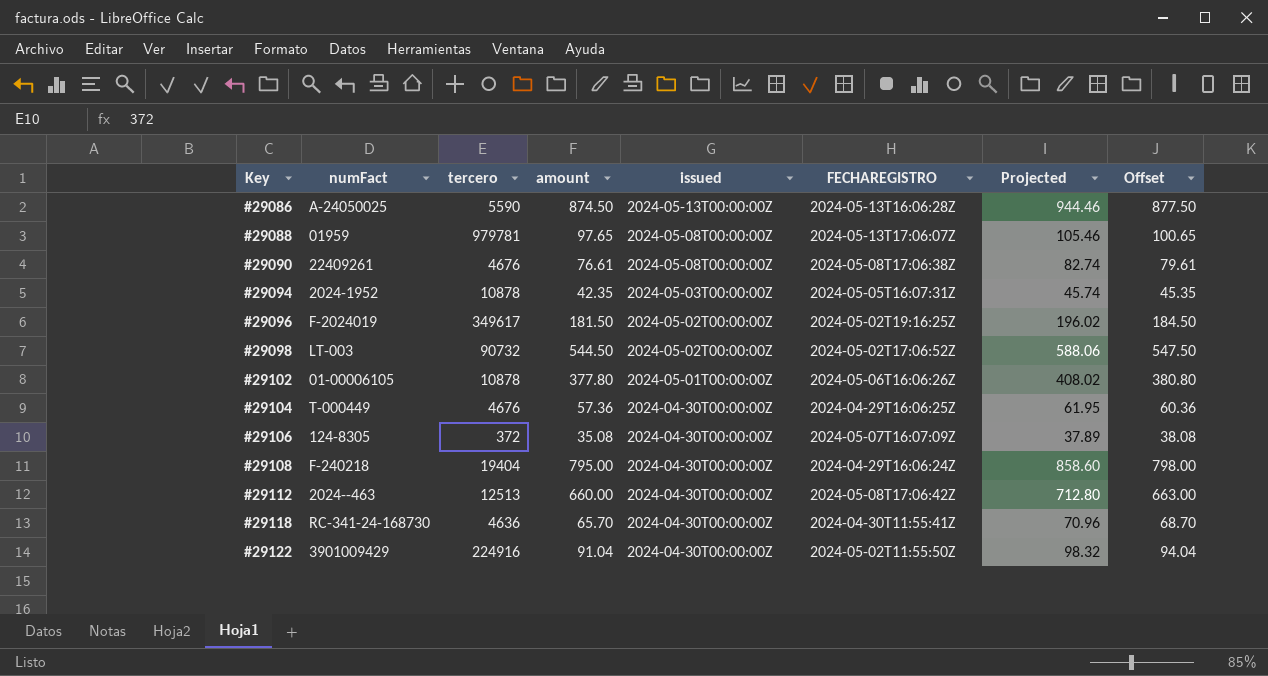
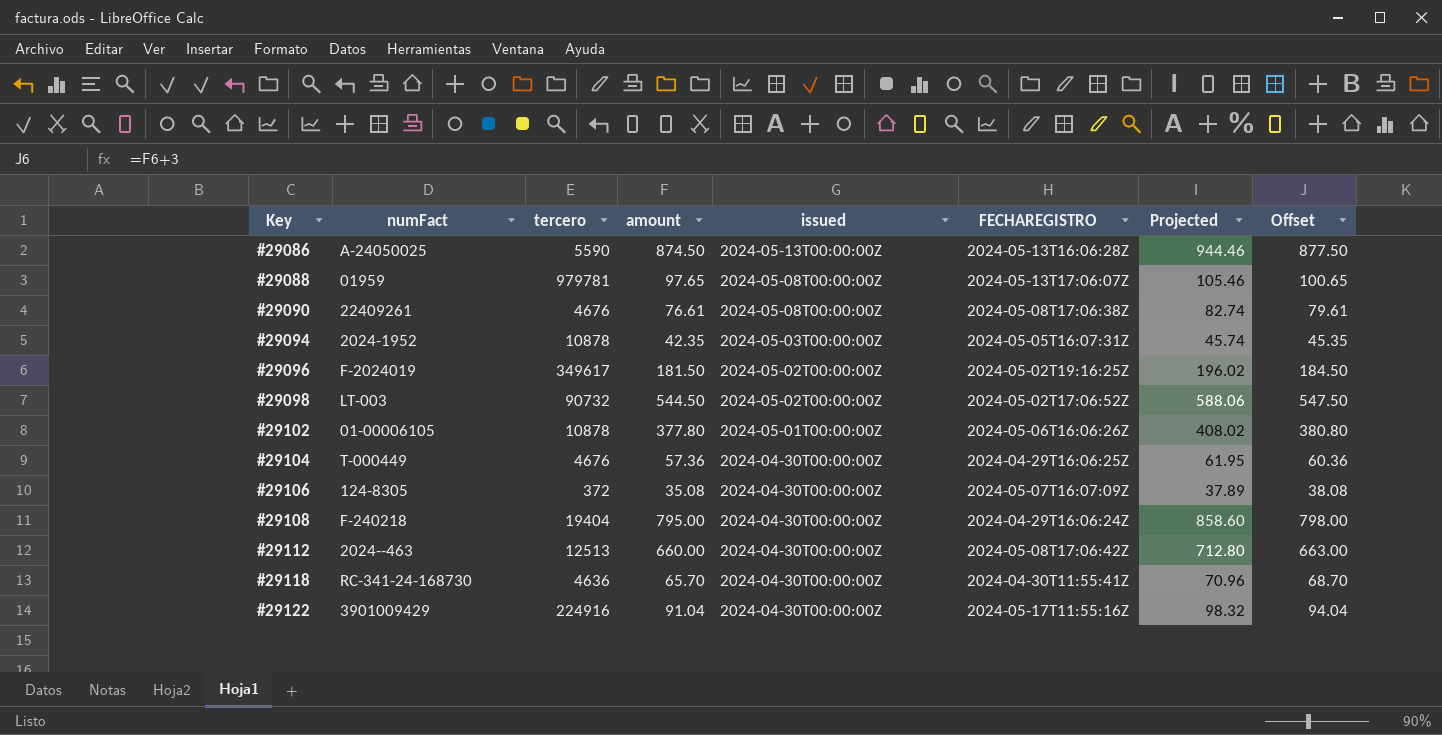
#29122 | FECHAREGISTRO: 2024-05-02T11:55:50Z -> 2024-05-17T11:55:16Z

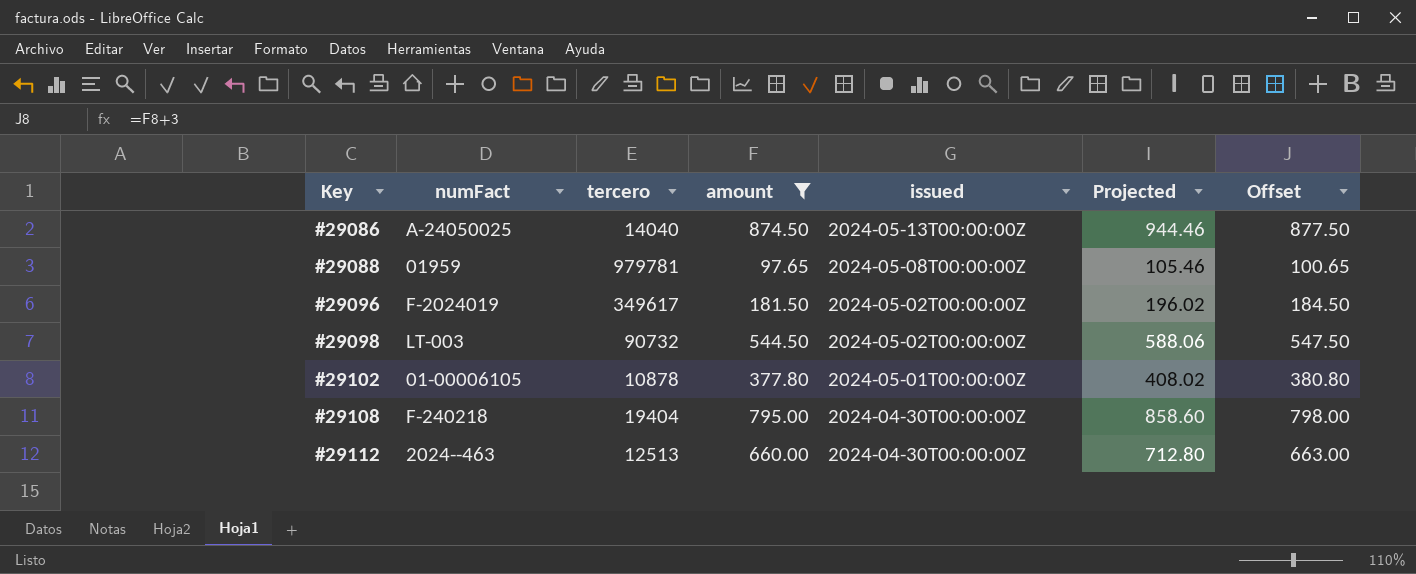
filter: none -> amount >= 97.65
column FECHAREGISTRO | position: 6 -> none
#29086 | tercero: 5590 -> 14040

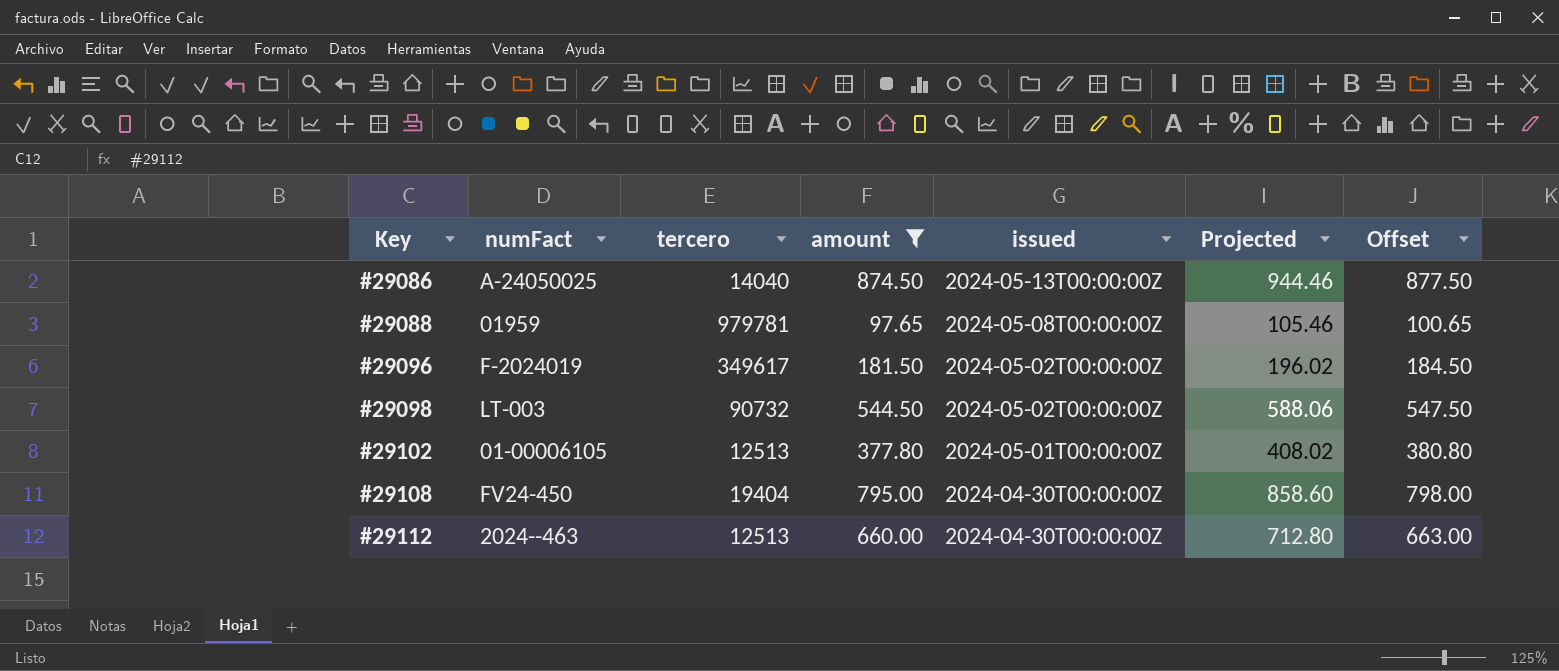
#29102 | tercero: 10878 -> 12513
#29108 | numFact: F-240218 -> FV24-450

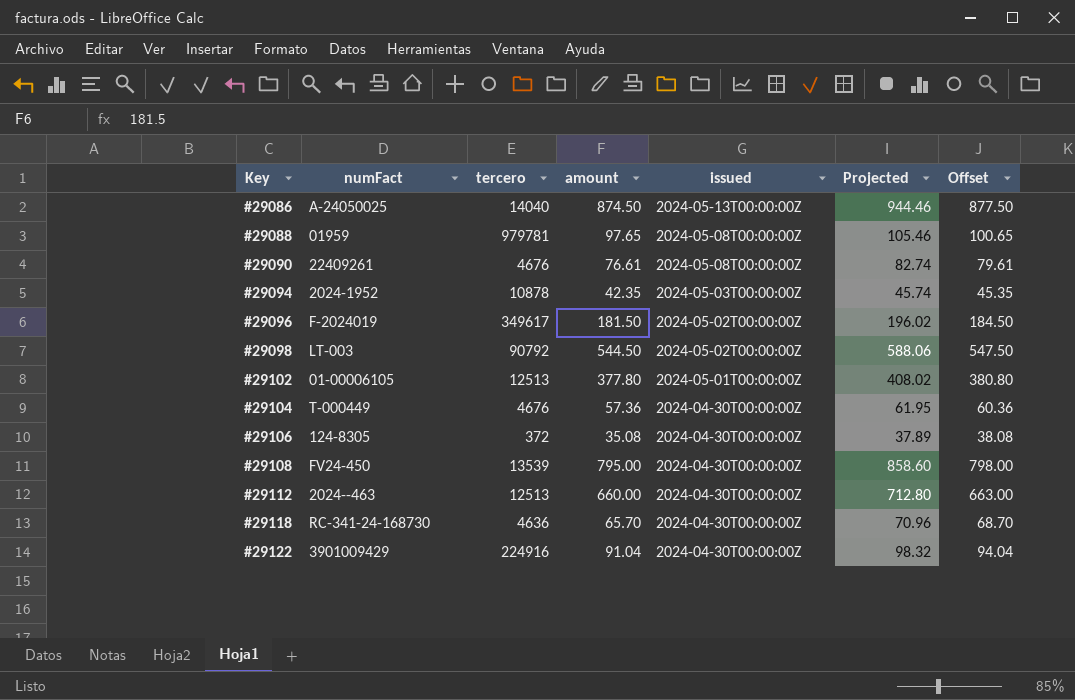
filter: amount >= 97.65 -> none
#29098 | tercero: 90732 -> 90792
#29108 | tercero: 19404 -> 13539

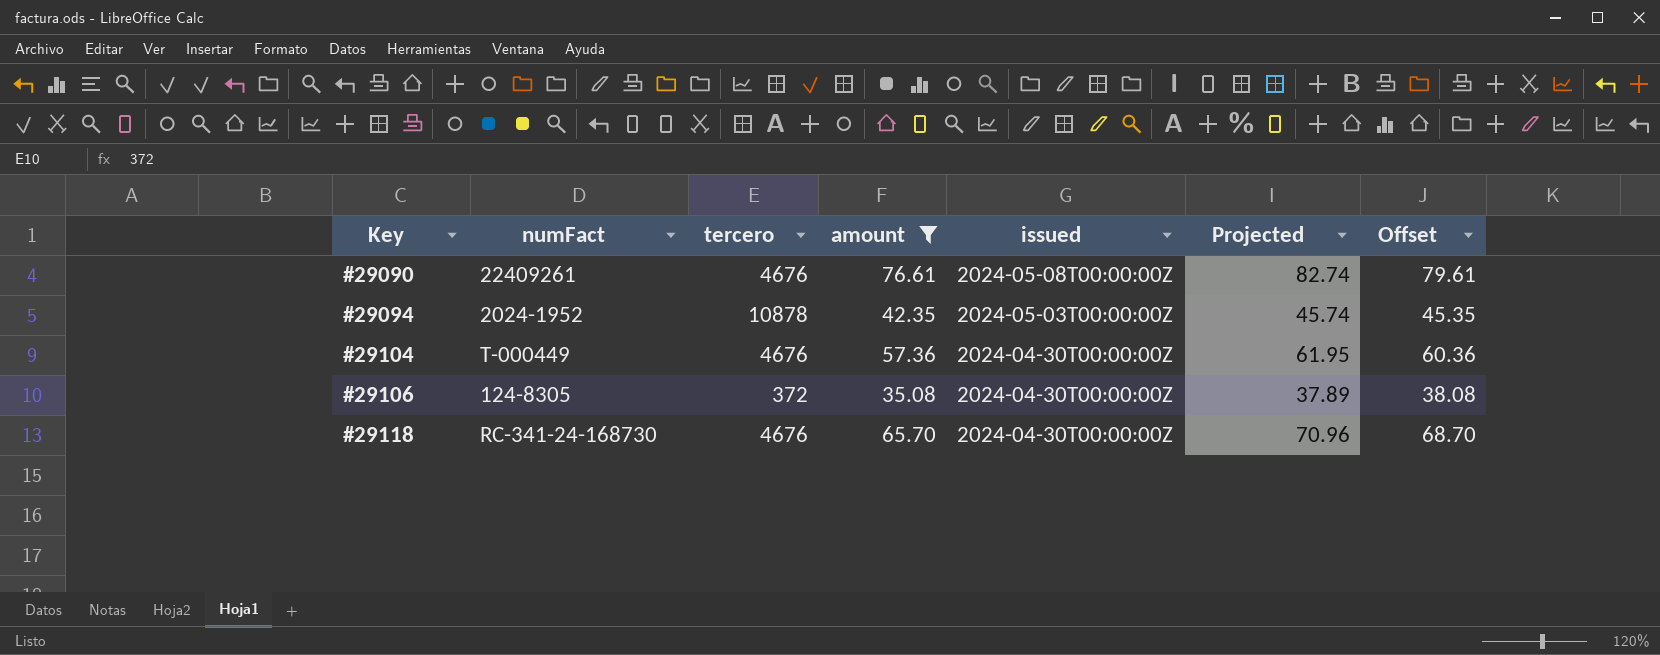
filter: none -> amount <= 76.61
#29118 | tercero: 4636 -> 4676

